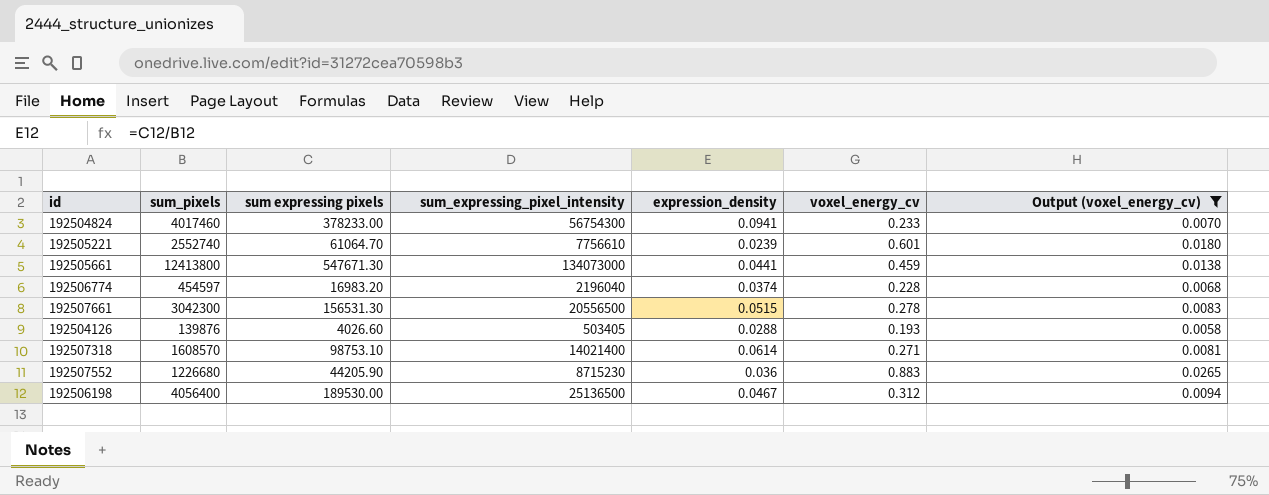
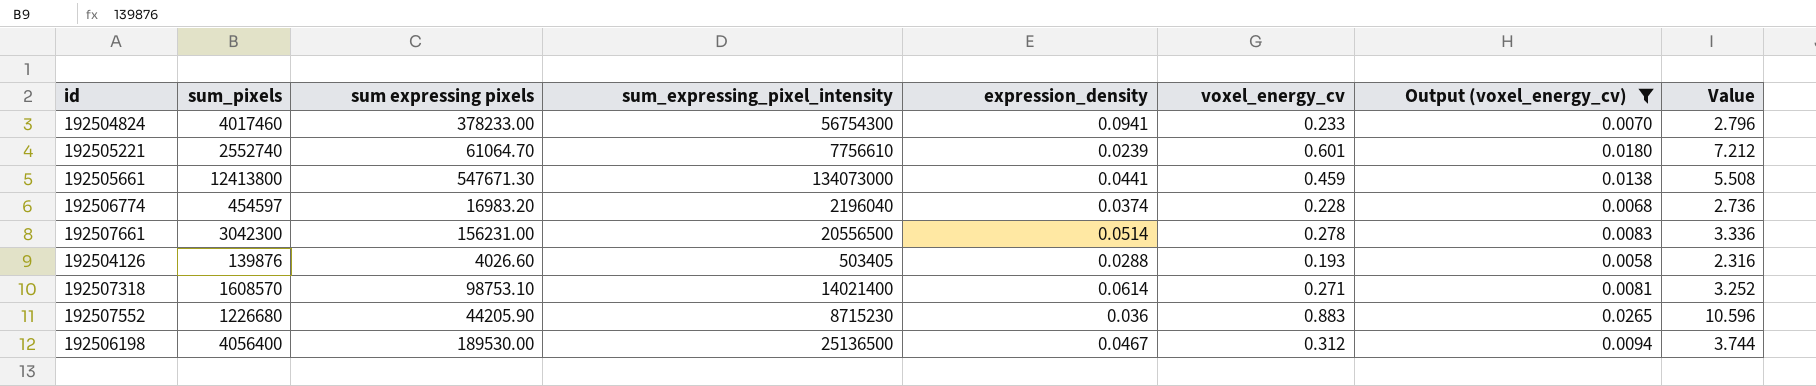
column Value | formula: none -> [voxel_energy_cv] * 12
192507661 | sum expressing pixels: 156531.30 -> 156231.00
192507661 | expression_density: 0.0515 -> 0.0514

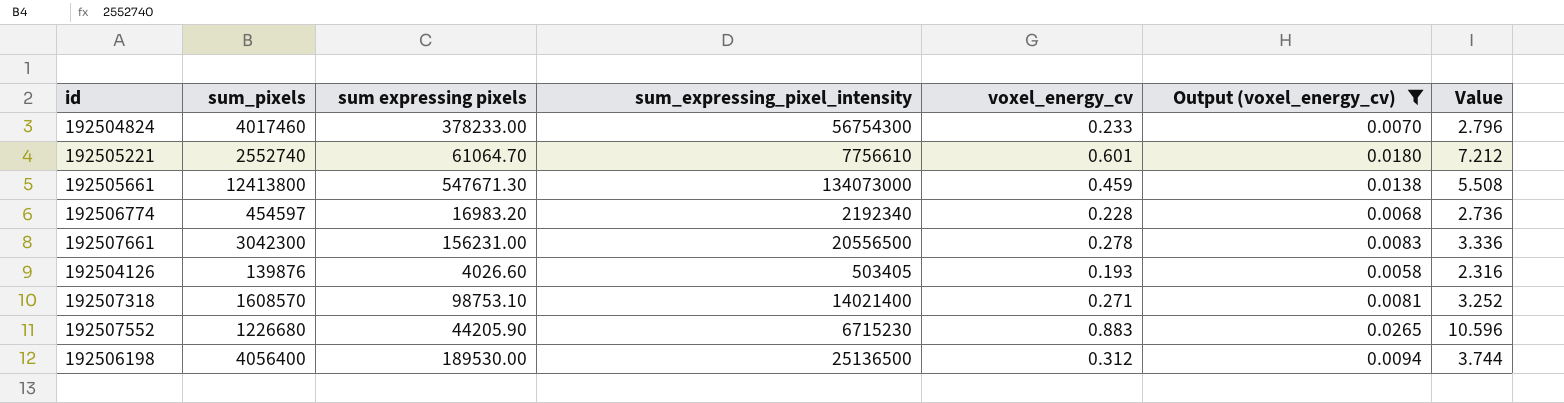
column expression_density | formula: [sum expressing pixels] / [sum_pixels] -> none
192506774 | sum_expressing_pixel_intensity: 2196040 -> 2192340
192507552 | sum_expressing_pixel_intensity: 8715230 -> 6715230

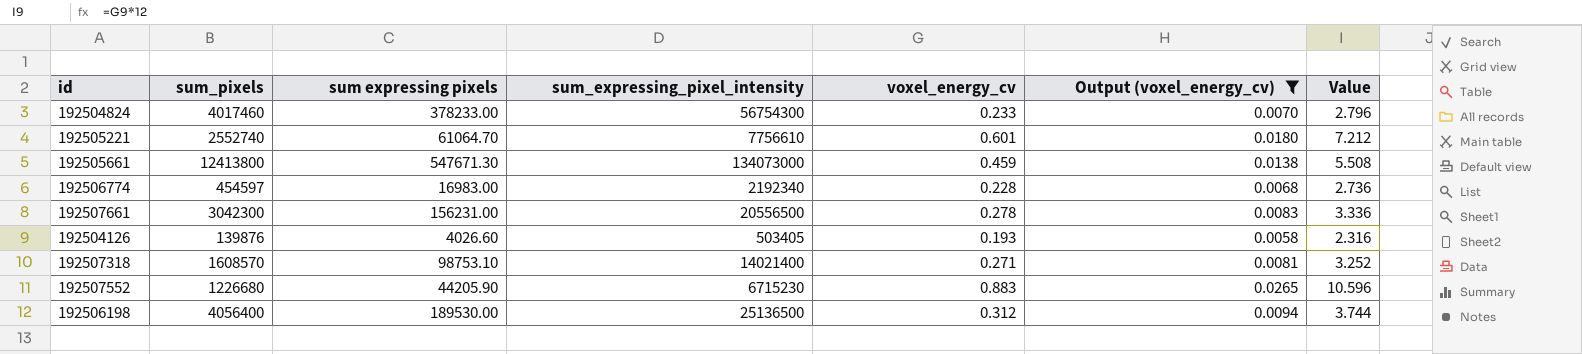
192506774 | sum expressing pixels: 16983.20 -> 16983.00

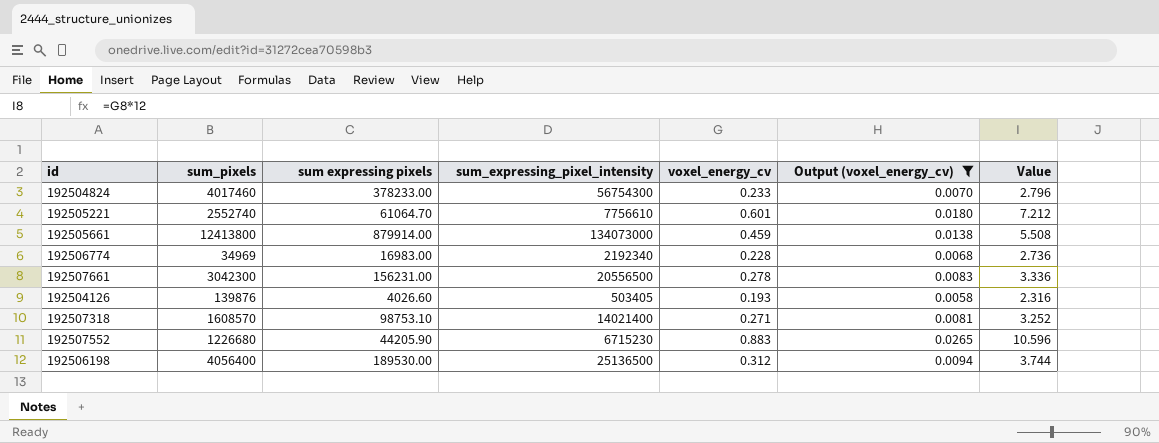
192505661 | sum expressing pixels: 547671.30 -> 879914.00
192506774 | sum_pixels: 454597 -> 34969

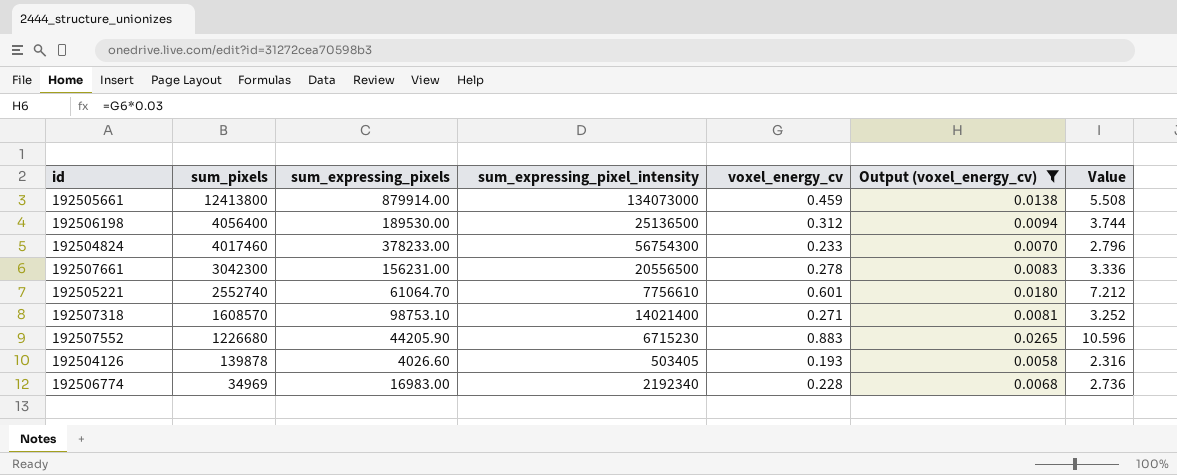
row order: none -> sum_pixels descending
column name: sum expressing pixels -> sum_expressing_pixels
192504126 | sum_pixels: 139876 -> 139878

